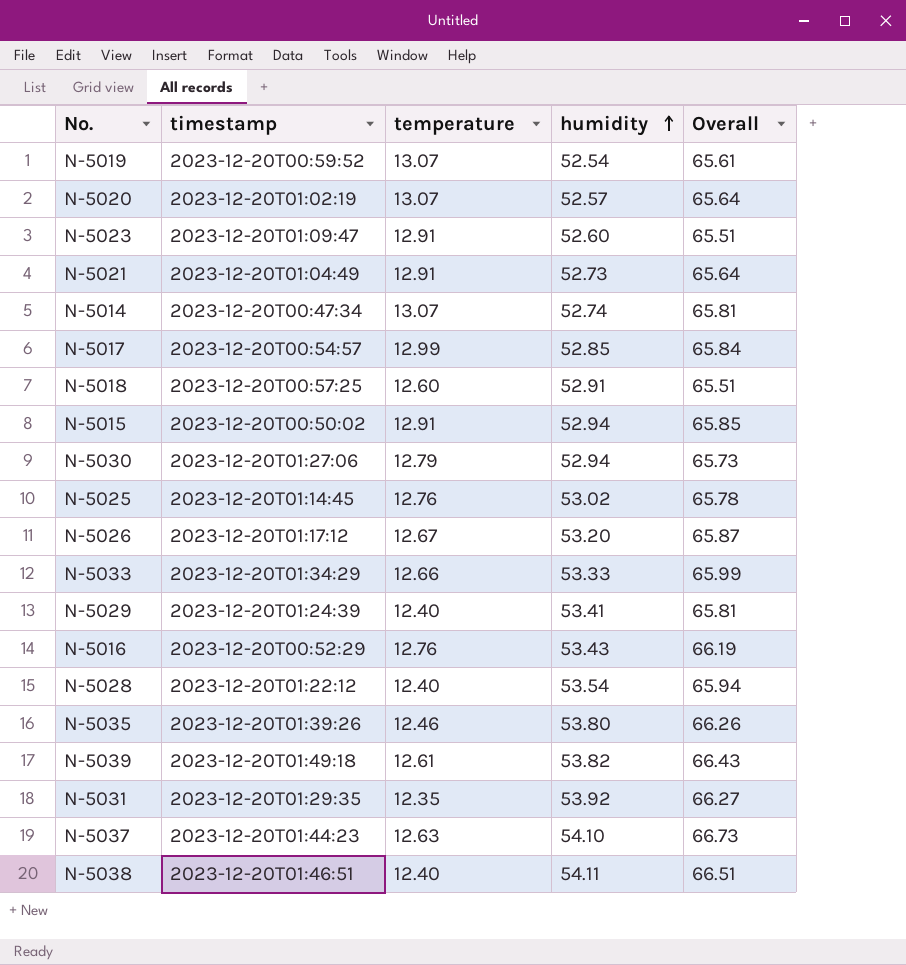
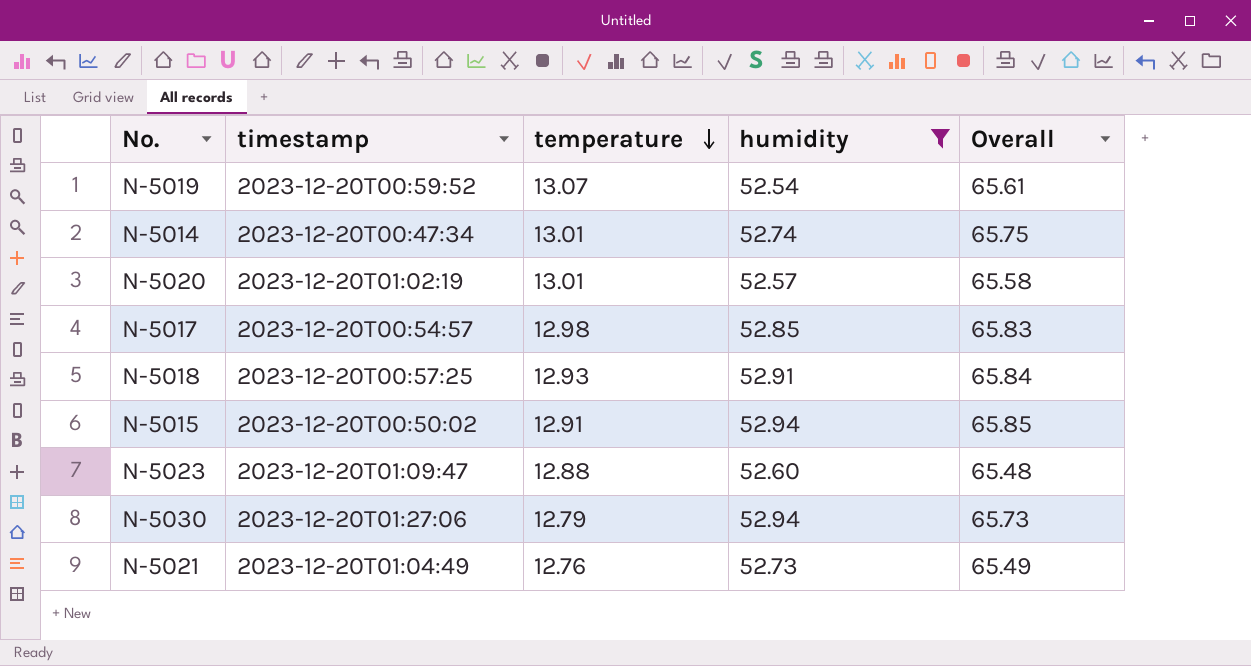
filter: none -> humidity <= 52.94
row order: humidity ascending -> temperature descending
N-5014 | temperature: 13.07 -> 13.01
N-5014 | Overall: 65.81 -> 65.75
N-5020 | temperature: 13.07 -> 13.01
N-5020 | Overall: 65.64 -> 65.58
N-5017 | temperature: 12.99 -> 12.98
N-5017 | Overall: 65.84 -> 65.83
N-5018 | temperature: 12.60 -> 12.93
N-5018 | Overall: 65.51 -> 65.84
N-5023 | temperature: 12.91 -> 12.88
N-5023 | Overall: 65.51 -> 65.48
N-5021 | temperature: 12.91 -> 12.76
N-5021 | Overall: 65.64 -> 65.49

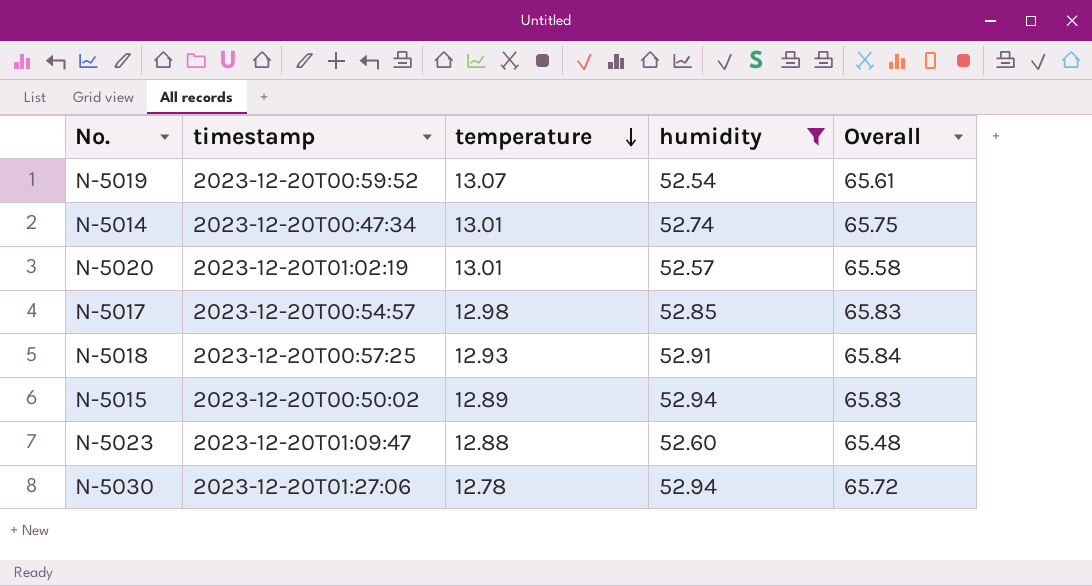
row N-5021: 2023-12-20T01:04:49 | 12.76 | 52.73 | 65.49 -> none
N-5015 | temperature: 12.91 -> 12.89
N-5015 | Overall: 65.85 -> 65.83
N-5030 | temperature: 12.79 -> 12.78
N-5030 | Overall: 65.73 -> 65.72

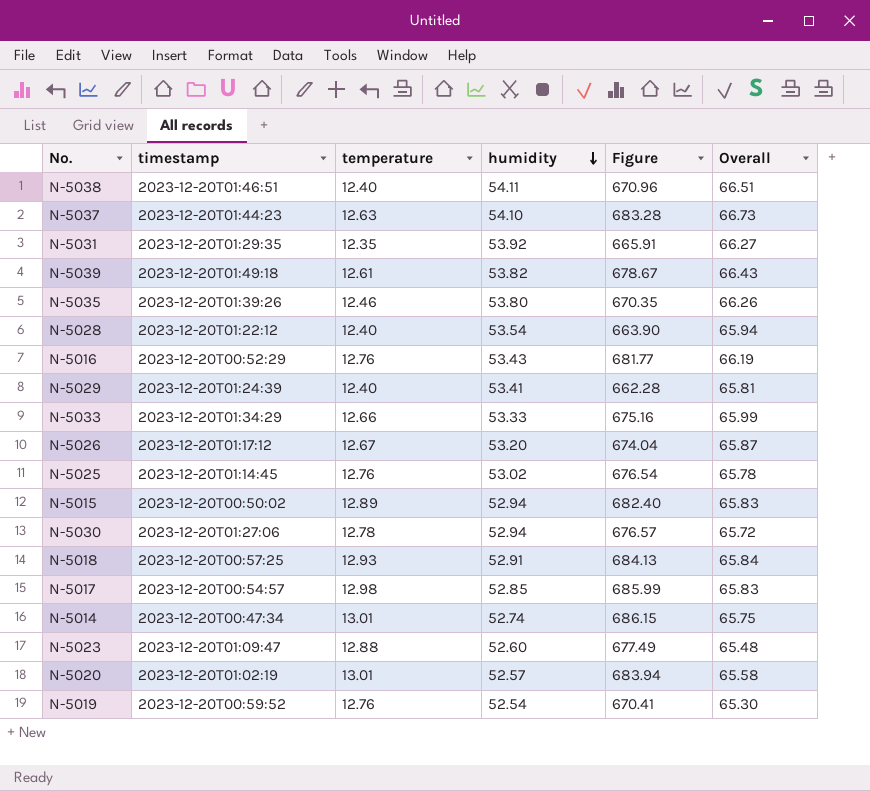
filter: humidity <= 52.94 -> none
row order: temperature descending -> humidity descending
column Figure | formula: none -> [temperature] * [humidity]
N-5019 | temperature: 13.07 -> 12.76
N-5019 | Overall: 65.61 -> 65.30

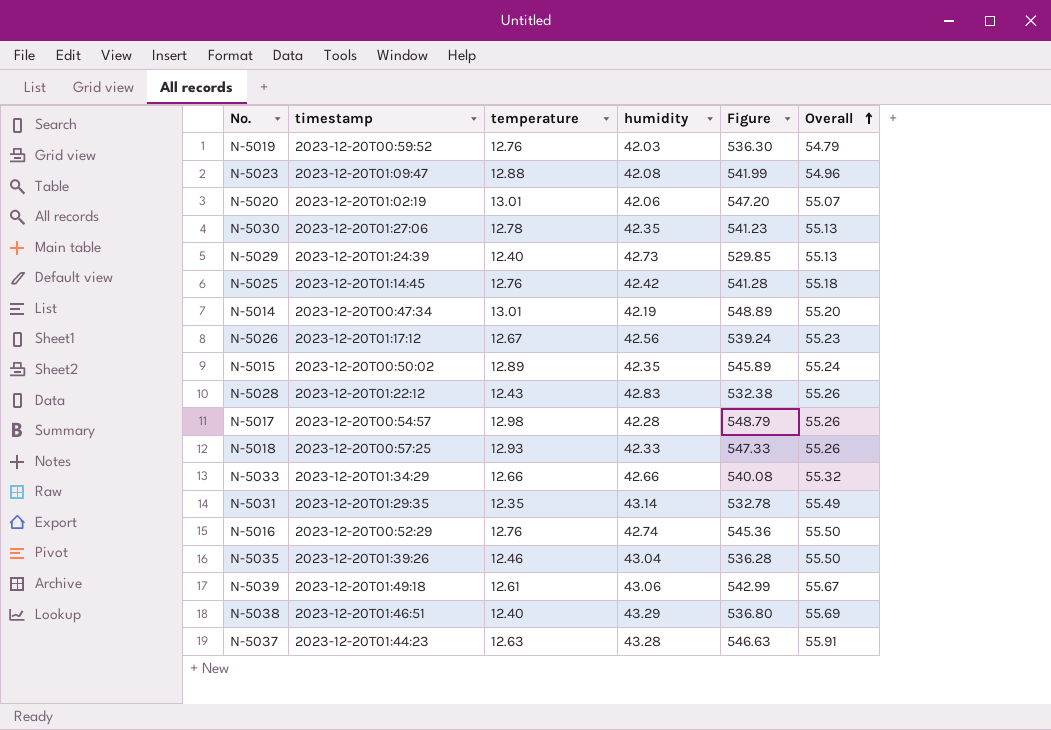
row order: humidity descending -> Overall ascending
N-5019 | humidity: 52.54 -> 42.03
N-5019 | Figure: 670.41 -> 536.30
N-5019 | Overall: 65.30 -> 54.79
N-5023 | humidity: 52.60 -> 42.08
N-5023 | Figure: 677.49 -> 541.99
N-5023 | Overall: 65.48 -> 54.96
N-5020 | humidity: 52.57 -> 42.06
N-5020 | Figure: 683.94 -> 547.20
N-5020 | Overall: 65.58 -> 55.07
N-5030 | humidity: 52.94 -> 42.35
N-5030 | Figure: 676.57 -> 541.23
N-5030 | Overall: 65.72 -> 55.13
N-5029 | humidity: 53.41 -> 42.73
N-5029 | Figure: 662.28 -> 529.85
N-5029 | Overall: 65.81 -> 55.13
N-5025 | humidity: 53.02 -> 42.42
N-5025 | Figure: 676.54 -> 541.28
N-5025 | Overall: 65.78 -> 55.18
N-5014 | humidity: 52.74 -> 42.19
N-5014 | Figure: 686.15 -> 548.89
N-5014 | Overall: 65.75 -> 55.20
N-5026 | humidity: 53.20 -> 42.56
N-5026 | Figure: 674.04 -> 539.24
N-5026 | Overall: 65.87 -> 55.23
N-5015 | humidity: 52.94 -> 42.35
N-5015 | Figure: 682.40 -> 545.89
N-5015 | Overall: 65.83 -> 55.24
N-5028 | temperature: 12.40 -> 12.43
N-5028 | humidity: 53.54 -> 42.83
N-5028 | Figure: 663.90 -> 532.38
N-5028 | Overall: 65.94 -> 55.26
N-5017 | humidity: 52.85 -> 42.28
N-5017 | Figure: 685.99 -> 548.79
N-5017 | Overall: 65.83 -> 55.26
N-5018 | humidity: 52.91 -> 42.33
N-5018 | Figure: 684.13 -> 547.33
N-5018 | Overall: 65.84 -> 55.26
N-5033 | humidity: 53.33 -> 42.66
N-5033 | Figure: 675.16 -> 540.08
N-5033 | Overall: 65.99 -> 55.32
N-5031 | humidity: 53.92 -> 43.14
N-5031 | Figure: 665.91 -> 532.78
N-5031 | Overall: 66.27 -> 55.49
N-5016 | humidity: 53.43 -> 42.74
N-5016 | Figure: 681.77 -> 545.36
N-5016 | Overall: 66.19 -> 55.50
N-5035 | humidity: 53.80 -> 43.04
N-5035 | Figure: 670.35 -> 536.28
N-5035 | Overall: 66.26 -> 55.50
N-5039 | humidity: 53.82 -> 43.06
N-5039 | Figure: 678.67 -> 542.99
N-5039 | Overall: 66.43 -> 55.67
N-5038 | humidity: 54.11 -> 43.29
N-5038 | Figure: 670.96 -> 536.80
N-5038 | Overall: 66.51 -> 55.69
N-5037 | humidity: 54.10 -> 43.28
N-5037 | Figure: 683.28 -> 546.63
N-5037 | Overall: 66.73 -> 55.91

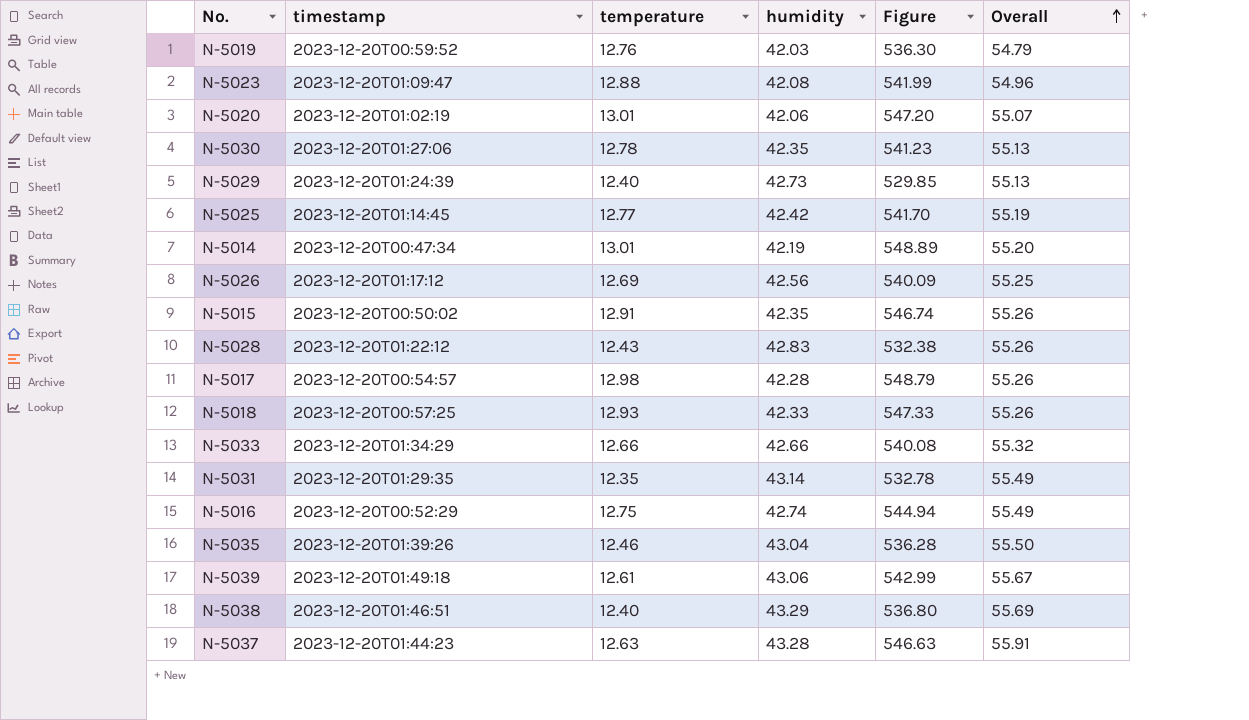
N-5025 | temperature: 12.76 -> 12.77
N-5025 | Figure: 541.28 -> 541.70
N-5025 | Overall: 55.18 -> 55.19
N-5026 | temperature: 12.67 -> 12.69
N-5026 | Figure: 539.24 -> 540.09
N-5026 | Overall: 55.23 -> 55.25
N-5015 | temperature: 12.89 -> 12.91
N-5015 | Figure: 545.89 -> 546.74
N-5015 | Overall: 55.24 -> 55.26
N-5016 | temperature: 12.76 -> 12.75
N-5016 | Figure: 545.36 -> 544.94
N-5016 | Overall: 55.50 -> 55.49

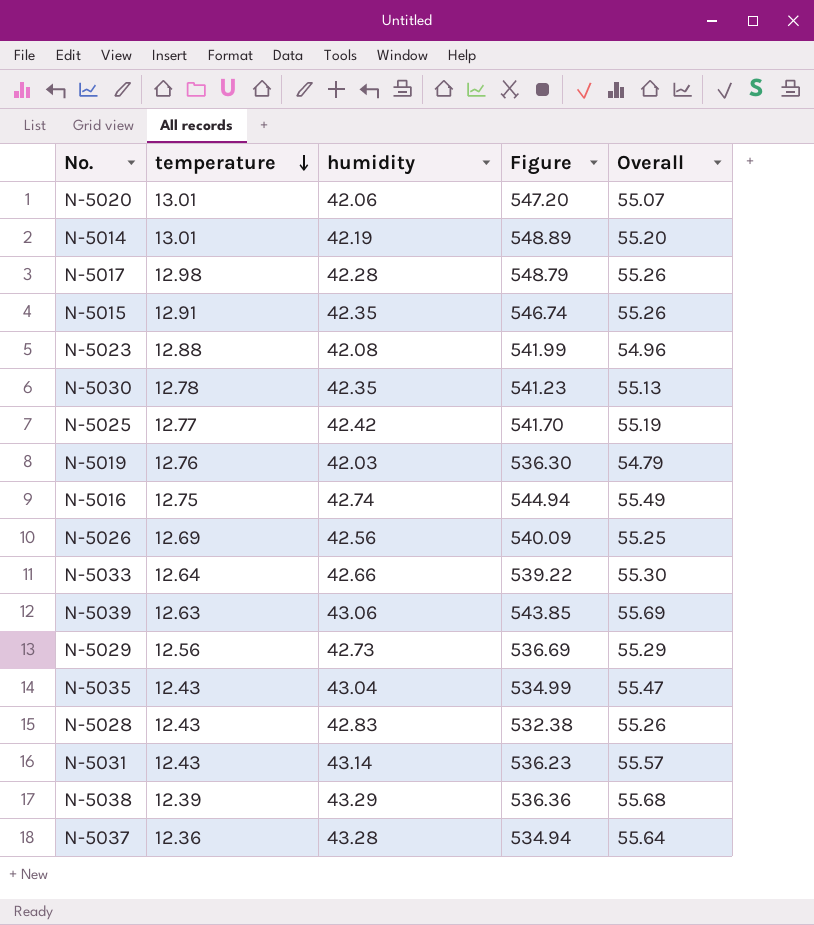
row order: Overall ascending -> temperature descending
column timestamp | position: 2 -> none
row N-5018: 2023-12-20T00:57:25 | 12.93 | 42.33 | 547.33 | 55.26 -> none
N-5033 | temperature: 12.66 -> 12.64
N-5033 | Figure: 540.08 -> 539.22
N-5033 | Overall: 55.32 -> 55.30
N-5039 | temperature: 12.61 -> 12.63
N-5039 | Figure: 542.99 -> 543.85
N-5039 | Overall: 55.67 -> 55.69
N-5029 | temperature: 12.40 -> 12.56
N-5029 | Figure: 529.85 -> 536.69
N-5029 | Overall: 55.13 -> 55.29
N-5035 | temperature: 12.46 -> 12.43
N-5035 | Figure: 536.28 -> 534.99
N-5035 | Overall: 55.50 -> 55.47
N-5031 | temperature: 12.35 -> 12.43
N-5031 | Figure: 532.78 -> 536.23
N-5031 | Overall: 55.49 -> 55.57
N-5038 | temperature: 12.40 -> 12.39
N-5038 | Figure: 536.80 -> 536.36
N-5038 | Overall: 55.69 -> 55.68
N-5037 | temperature: 12.63 -> 12.36
N-5037 | Figure: 546.63 -> 534.94
N-5037 | Overall: 55.91 -> 55.64

